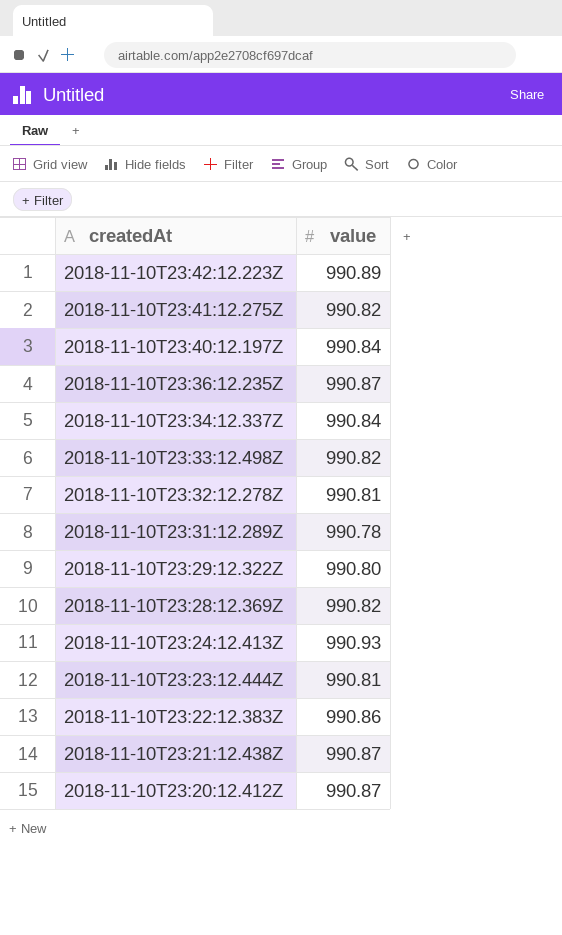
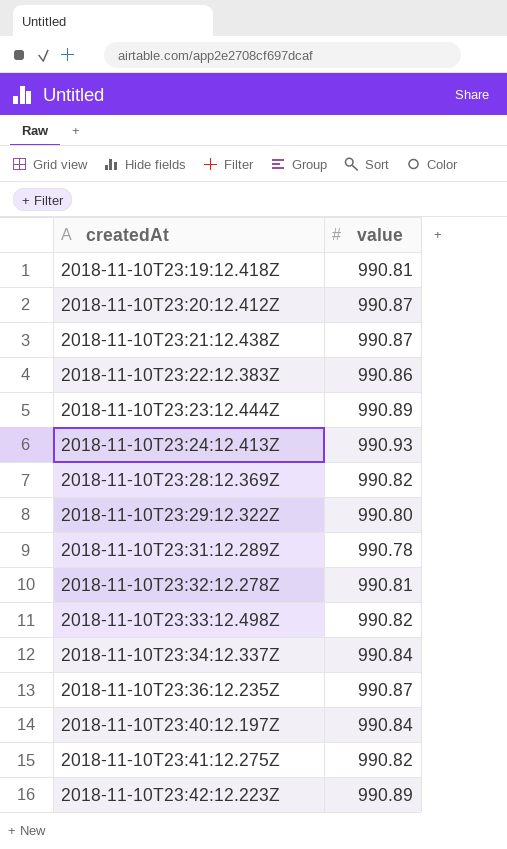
row order: createdAt descending -> createdAt ascending
row 2018-11-10T23:19:12.418Z: none -> 990.81
2018-11-10T23:23:12.444Z | value: 990.81 -> 990.89

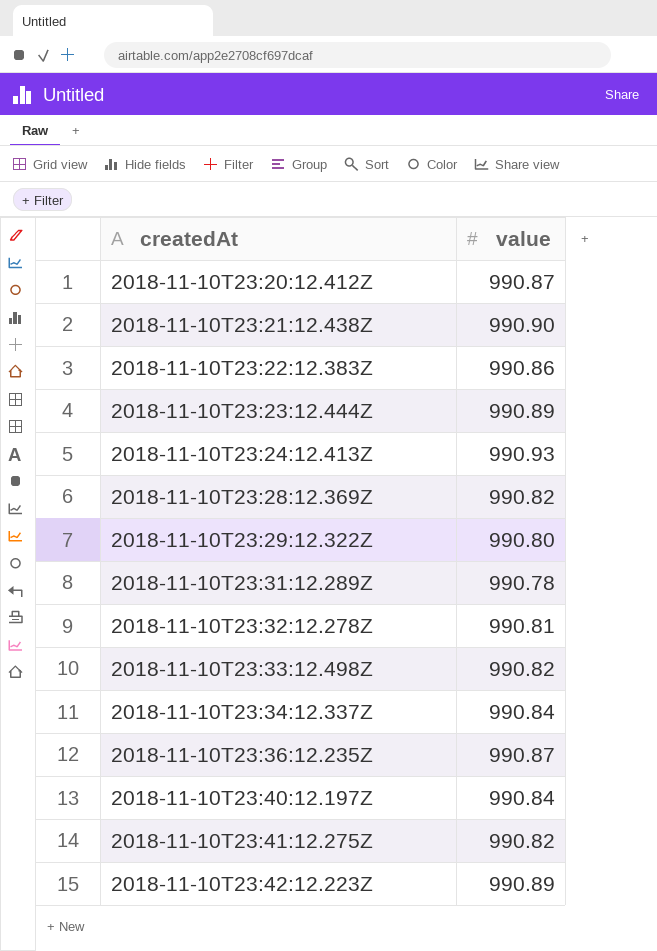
row 2018-11-10T23:19:12.418Z: 990.81 -> none
2018-11-10T23:21:12.438Z | value: 990.87 -> 990.90

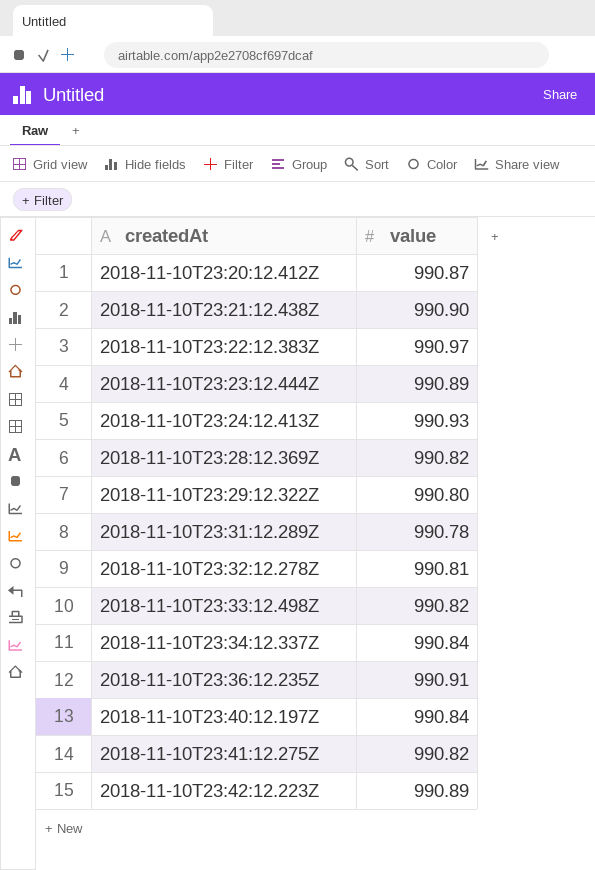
2018-11-10T23:22:12.383Z | value: 990.86 -> 990.97
2018-11-10T23:36:12.235Z | value: 990.87 -> 990.91

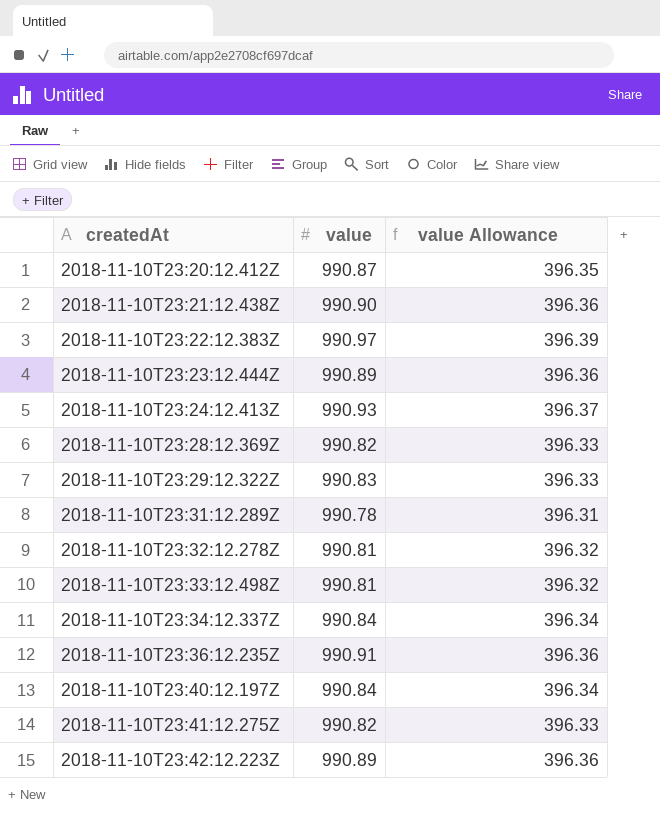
column value Allowance | formula: none -> [value] * 0.4
2018-11-10T23:29:12.322Z | value: 990.80 -> 990.83
2018-11-10T23:33:12.498Z | value: 990.82 -> 990.81

